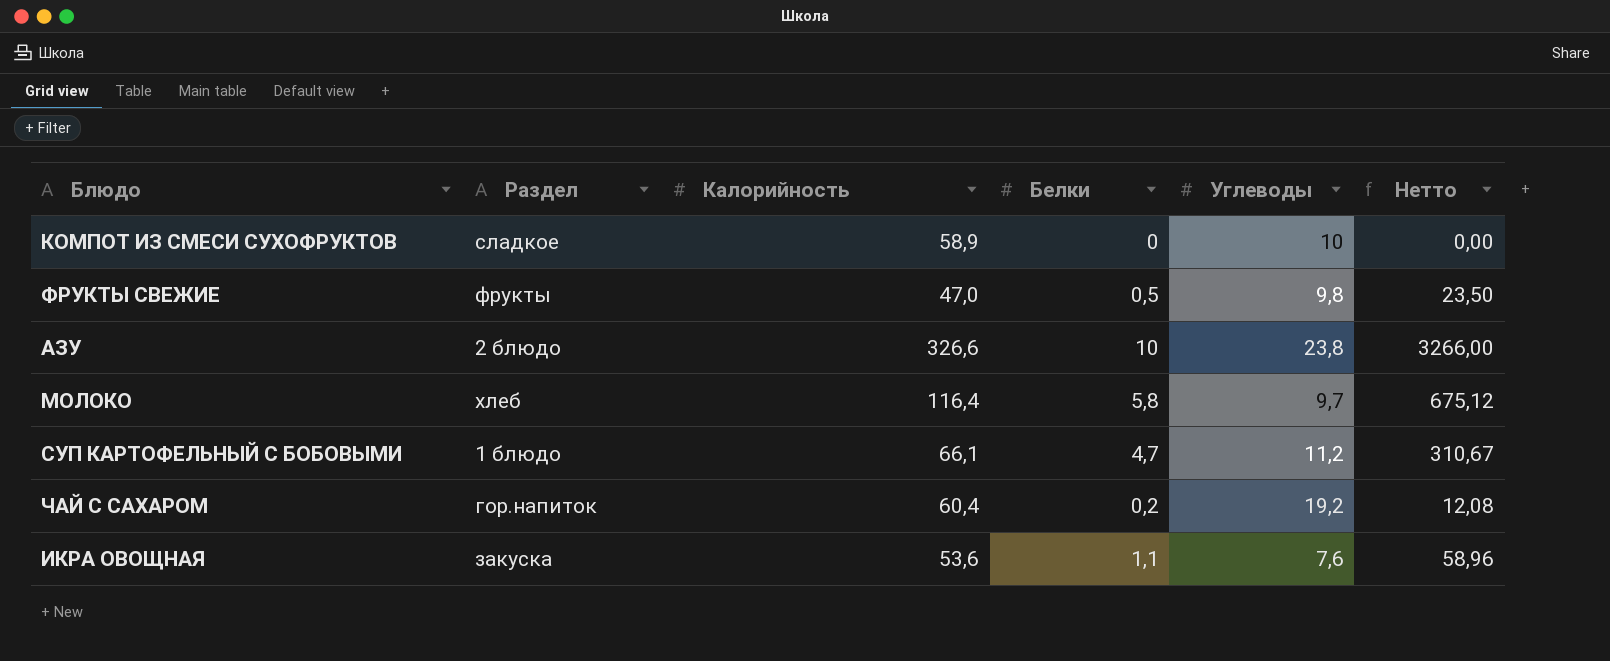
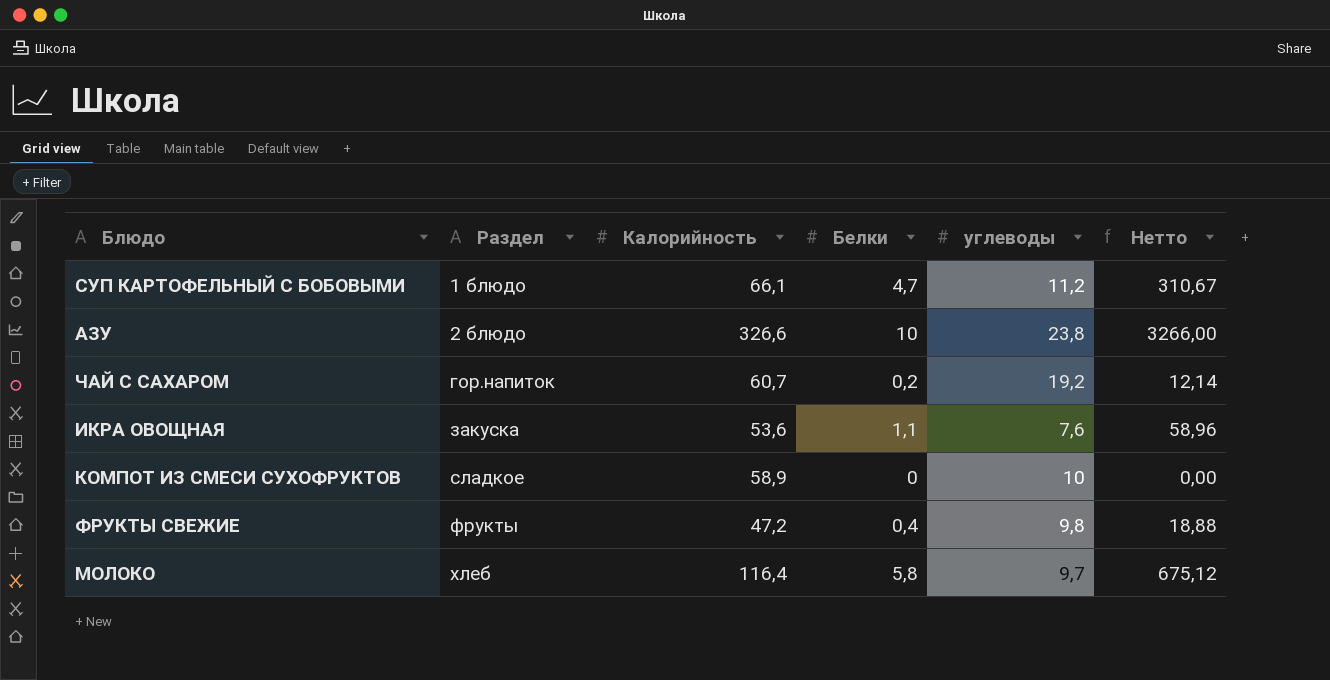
row order: none -> Раздел ascending
column name: Углеводы -> углеводы
ЧАЙ С САХАРОМ | Калорийность: 60,4 -> 60,7
ЧАЙ С САХАРОМ | Нетто: 12,08 -> 12,14
ФРУКТЫ СВЕЖИЕ | Калорийность: 47,0 -> 47,2
ФРУКТЫ СВЕЖИЕ | Белки: 0,5 -> 0,4
ФРУКТЫ СВЕЖИЕ | Нетто: 23,50 -> 18,88

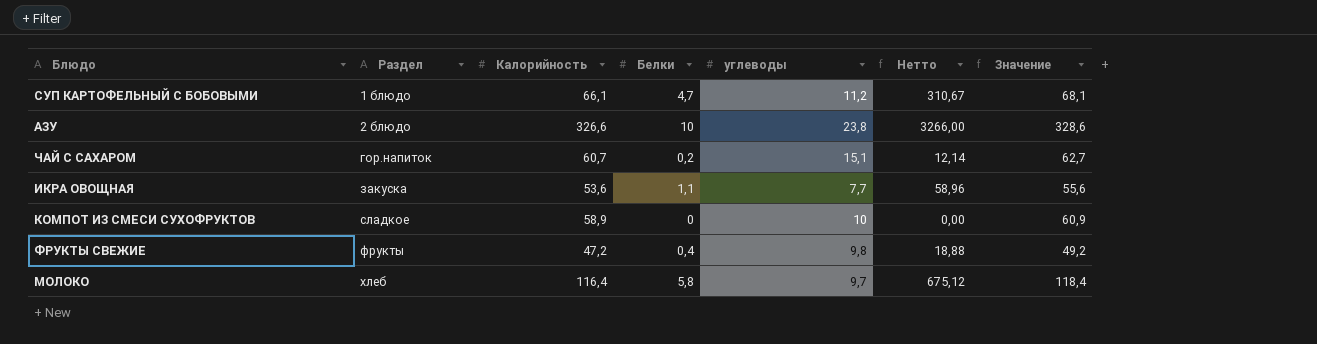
column Значение | formula: none -> [Калорийность] + 2
ЧАЙ С САХАРОМ | углеводы: 19,2 -> 15,1
ИКРА ОВОЩНАЯ | углеводы: 7,6 -> 7,7

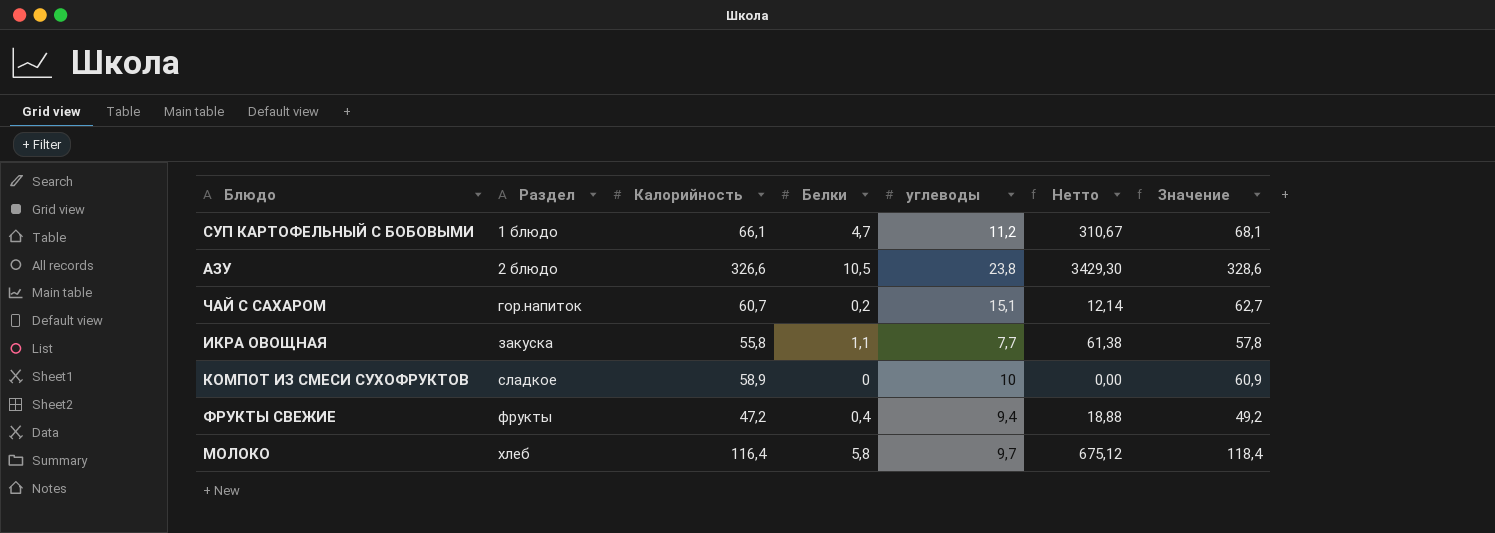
АЗУ | Белки: 10 -> 10,5
АЗУ | Нетто: 3266,00 -> 3429,30
ИКРА ОВОЩНАЯ | Калорийность: 53,6 -> 55,8
ИКРА ОВОЩНАЯ | Нетто: 58,96 -> 61,38
ИКРА ОВОЩНАЯ | Значение: 55,6 -> 57,8
ФРУКТЫ СВЕЖИЕ | углеводы: 9,8 -> 9,4

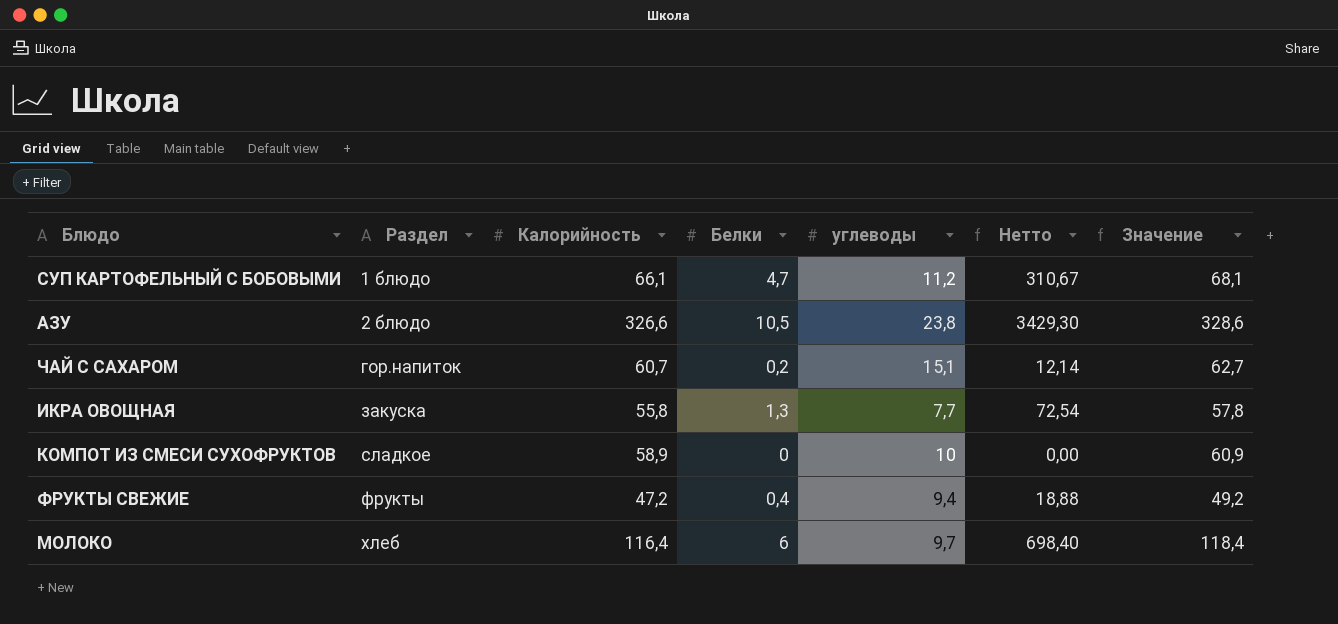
ИКРА ОВОЩНАЯ | Белки: 1,1 -> 1,3
ИКРА ОВОЩНАЯ | Нетто: 61,38 -> 72,54
МОЛОКО | Белки: 5,8 -> 6
МОЛОКО | Нетто: 675,12 -> 698,40

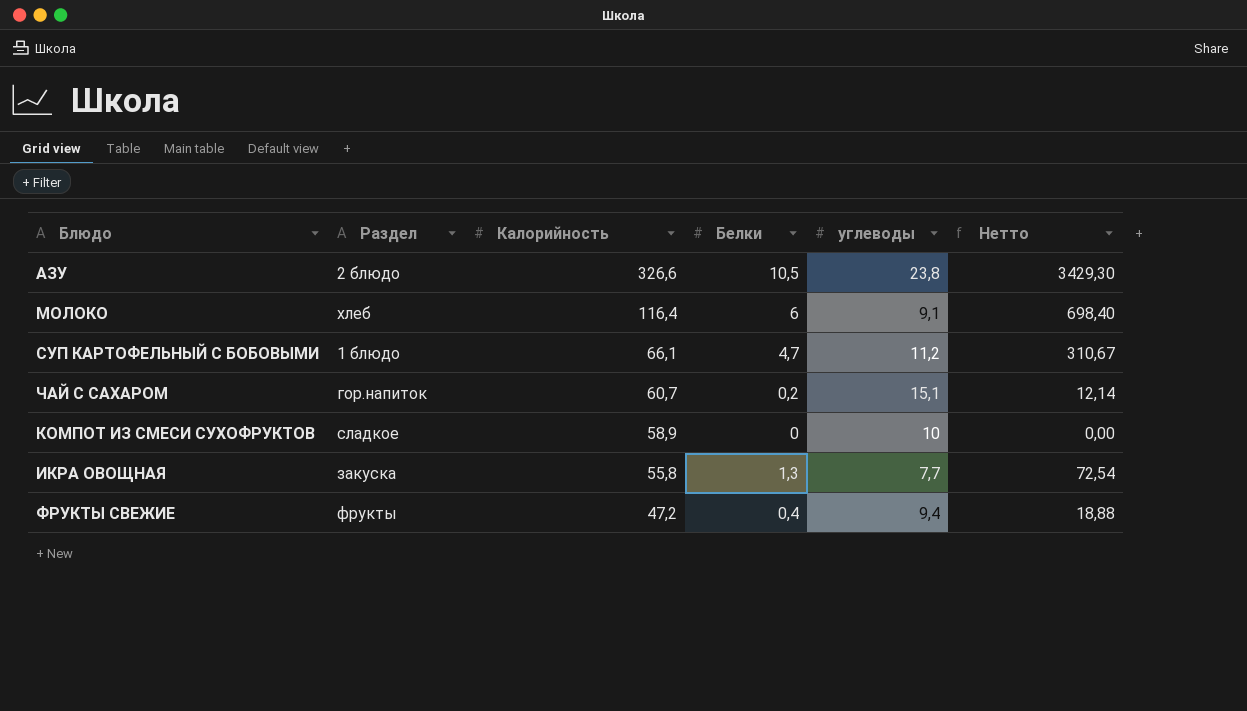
row order: Раздел ascending -> Калорийность descending
column Значение | formula: [Калорийность] + 2 -> none
МОЛОКО | углеводы: 9,7 -> 9,1

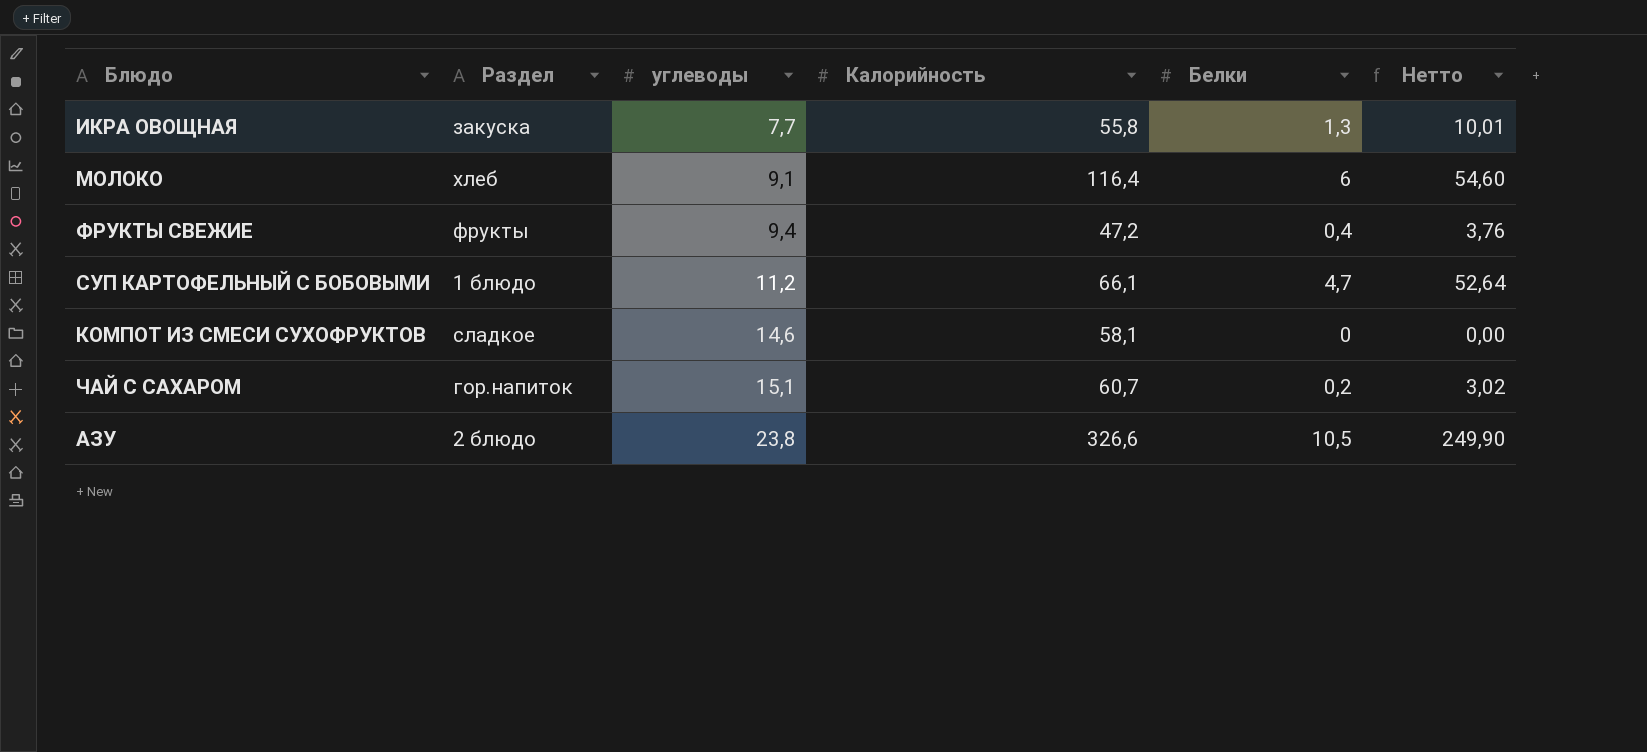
row order: Калорийность descending -> углеводы ascending
column углеводы | position: 5 -> 3
column Нетто | formula: [Калорийность] * [Белки] -> [углеводы] * [Белки]
КОМПОТ ИЗ СМЕСИ СУХОФРУКТОВ | углеводы: 10 -> 14,6
КОМПОТ ИЗ СМЕСИ СУХОФРУКТОВ | Калорийность: 58,9 -> 58,1

